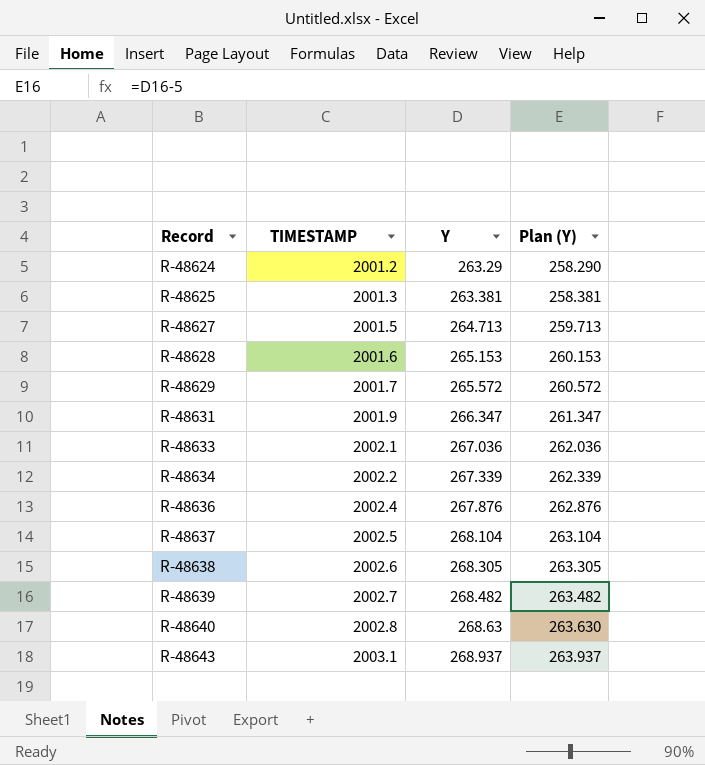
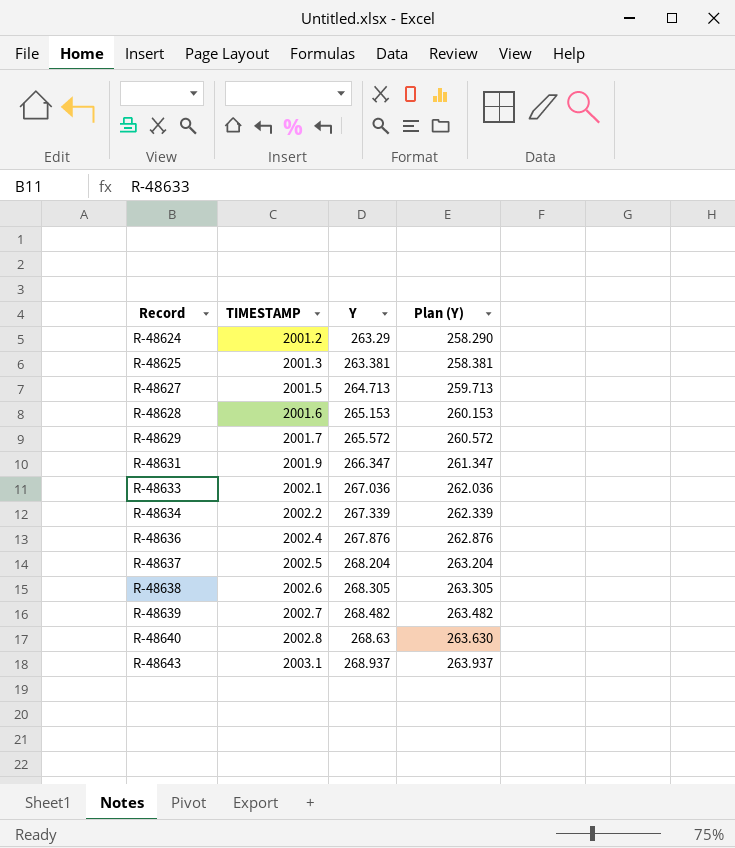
R-48637 | Y: 268.104 -> 268.204
R-48637 | Plan (Y): 263.104 -> 263.204

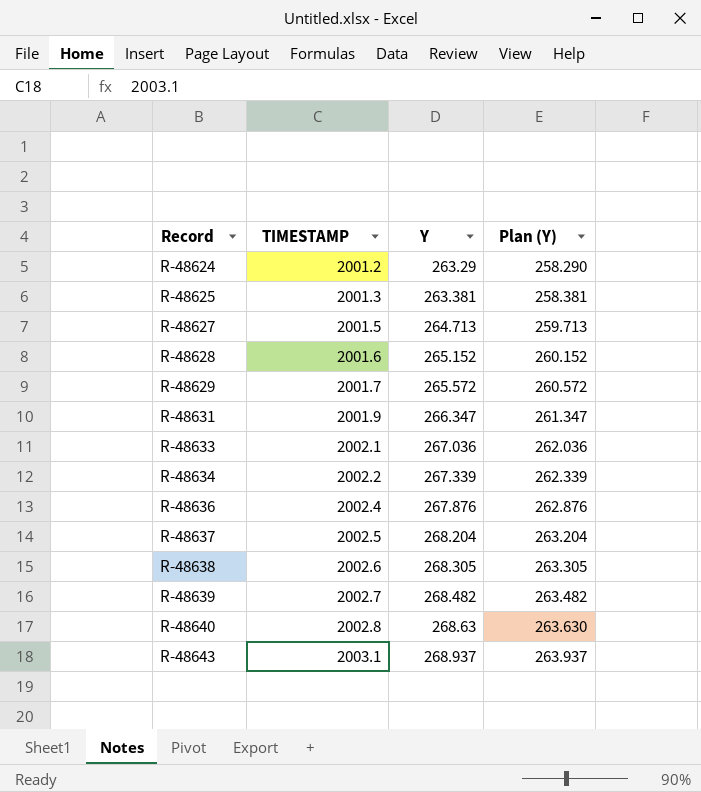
R-48628 | Y: 265.153 -> 265.152
R-48628 | Plan (Y): 260.153 -> 260.152

